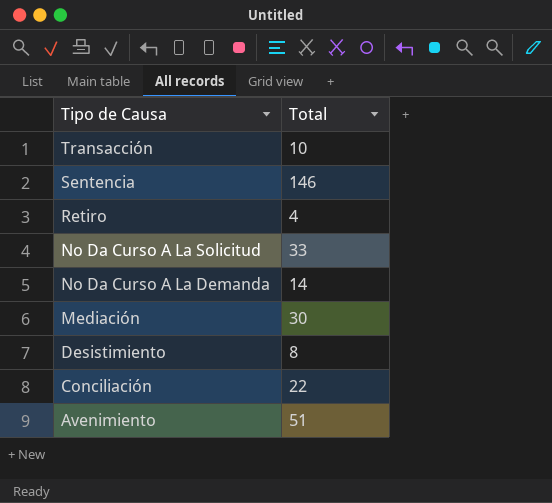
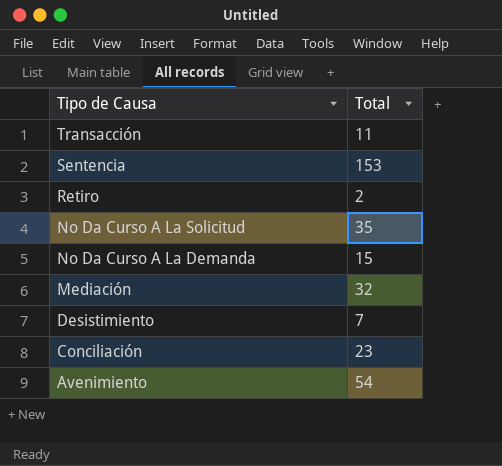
Transacción | Total: 10 -> 11
Sentencia | Total: 146 -> 153
Retiro | Total: 4 -> 2
No Da Curso A La Solicitud | Total: 33 -> 35
No Da Curso A La Demanda | Total: 14 -> 15
Mediación | Total: 30 -> 32
Desistimiento | Total: 8 -> 7
Conciliación | Total: 22 -> 23
Avenimiento | Total: 51 -> 54

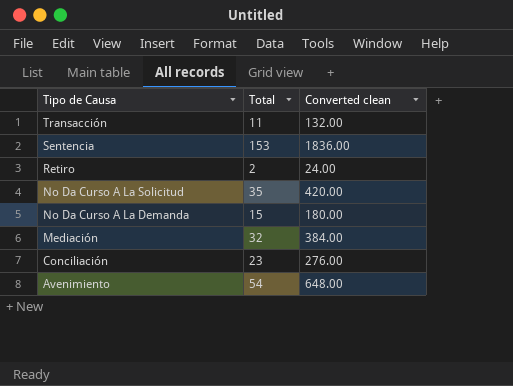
column Converted clean | formula: none -> [Total] * 12
row Desistimiento: 7 -> none

